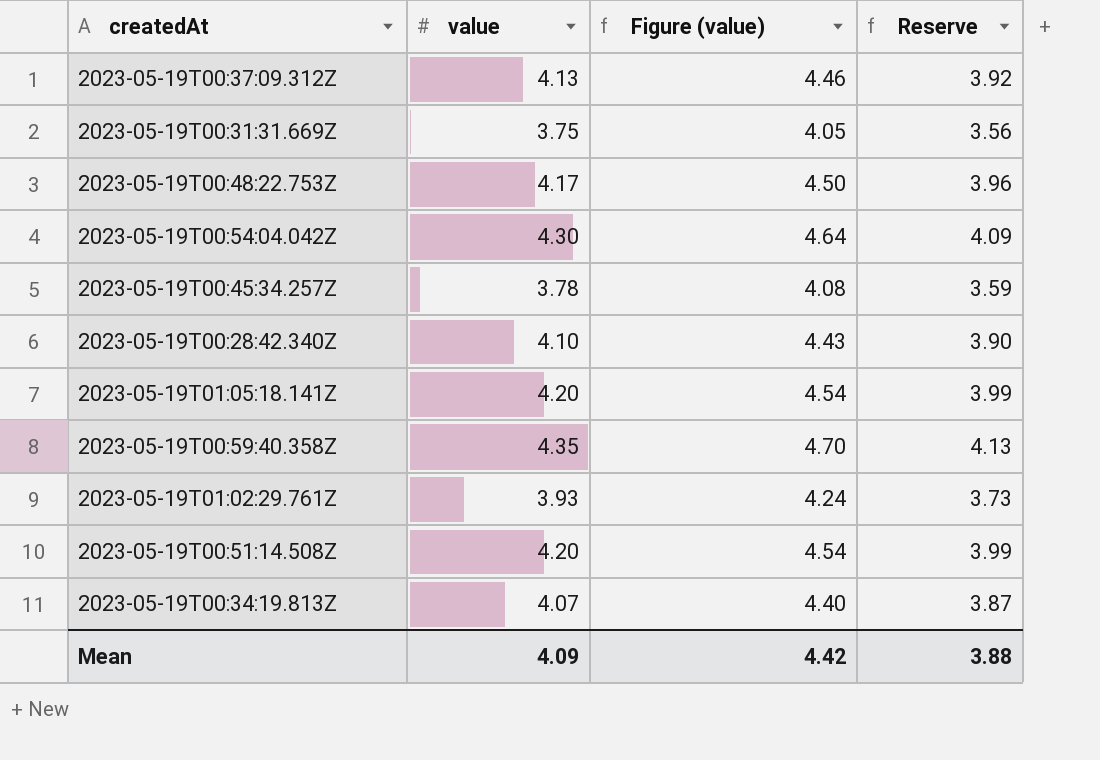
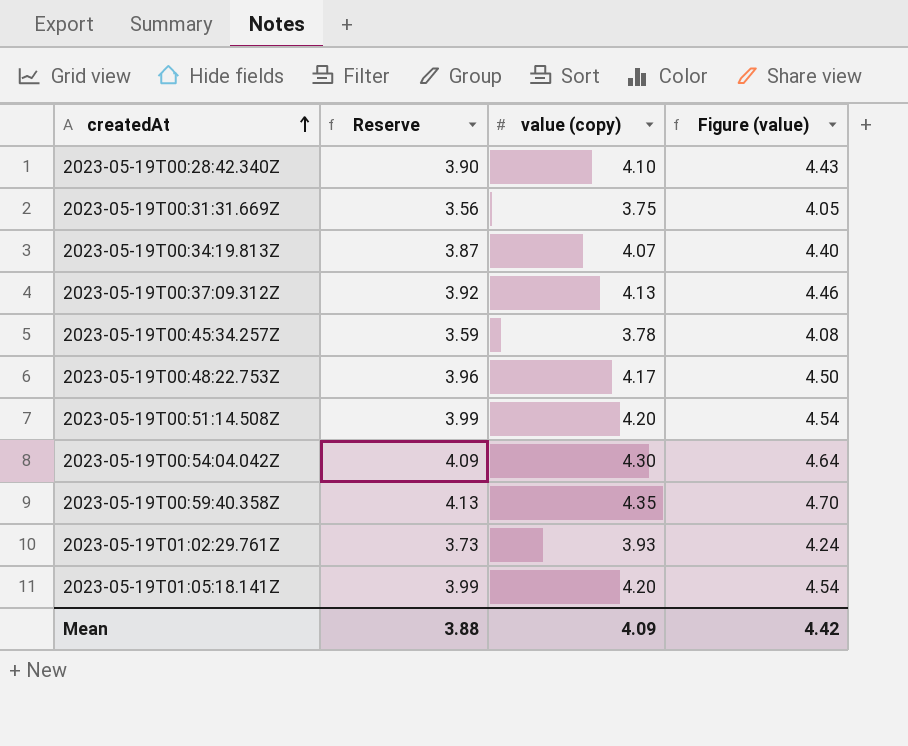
row order: none -> createdAt ascending
column Reserve | position: 4 -> 2
column name: value -> value (copy)

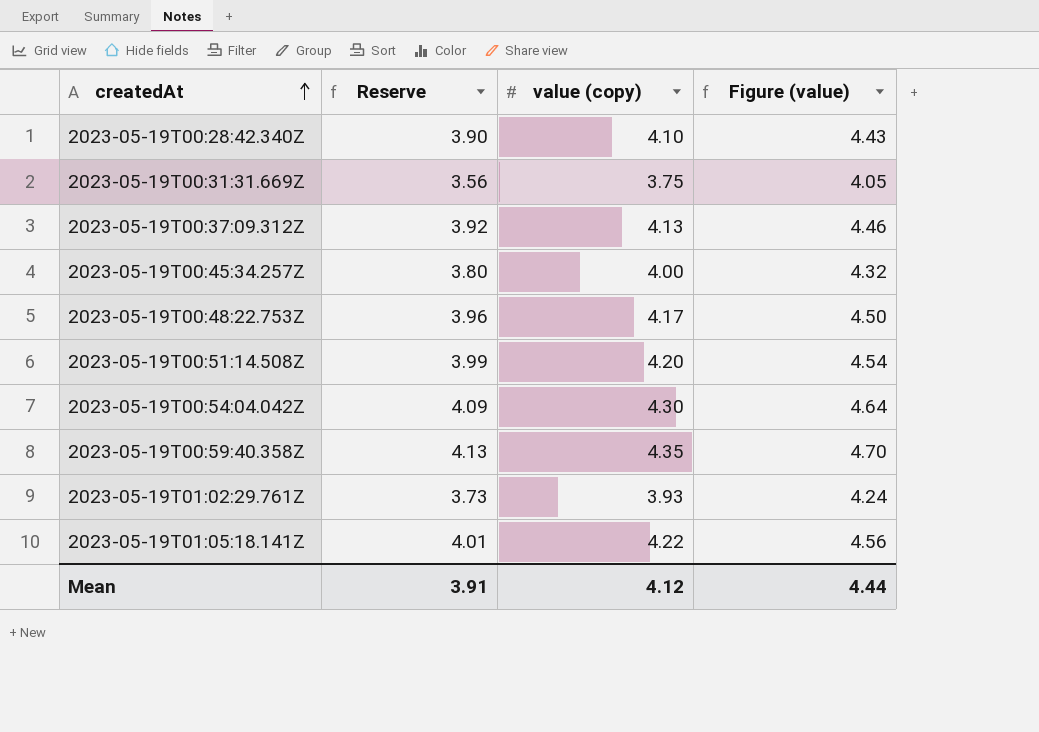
row 2023-05-19T00:34:19.813Z: 3.87 | 4.07 | 4.40 -> none
2023-05-19T00:45:34.257Z | Reserve: 3.59 -> 3.80
2023-05-19T00:45:34.257Z | value (copy): 3.78 -> 4.00
2023-05-19T00:45:34.257Z | Figure (value): 4.08 -> 4.32
2023-05-19T01:05:18.141Z | Reserve: 3.99 -> 4.01
2023-05-19T01:05:18.141Z | value (copy): 4.20 -> 4.22
2023-05-19T01:05:18.141Z | Figure (value): 4.54 -> 4.56
Mean | Reserve: 3.88 -> 3.91
Mean | value (copy): 4.09 -> 4.12
Mean | Figure (value): 4.42 -> 4.44

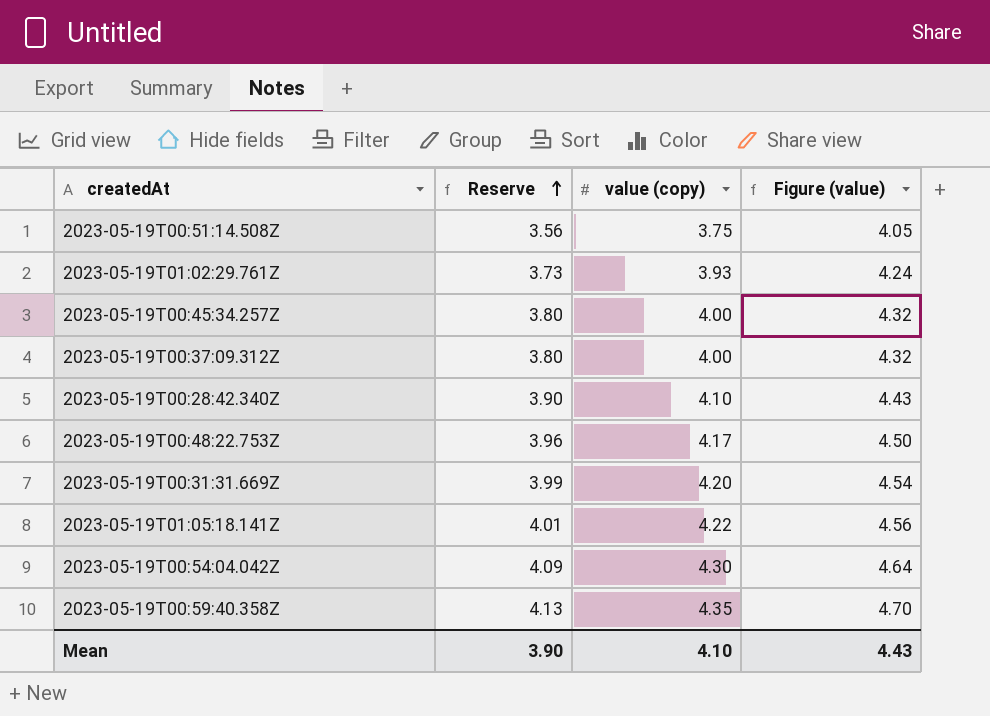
row order: createdAt ascending -> Reserve ascending
2023-05-19T00:51:14.508Z | Reserve: 3.99 -> 3.56
2023-05-19T00:51:14.508Z | value (copy): 4.20 -> 3.75
2023-05-19T00:51:14.508Z | Figure (value): 4.54 -> 4.05
2023-05-19T00:37:09.312Z | Reserve: 3.92 -> 3.80
2023-05-19T00:37:09.312Z | value (copy): 4.13 -> 4.00
2023-05-19T00:37:09.312Z | Figure (value): 4.46 -> 4.32
2023-05-19T00:31:31.669Z | Reserve: 3.56 -> 3.99
2023-05-19T00:31:31.669Z | value (copy): 3.75 -> 4.20
2023-05-19T00:31:31.669Z | Figure (value): 4.05 -> 4.54
Mean | Reserve: 3.91 -> 3.90
Mean | value (copy): 4.12 -> 4.10
Mean | Figure (value): 4.44 -> 4.43

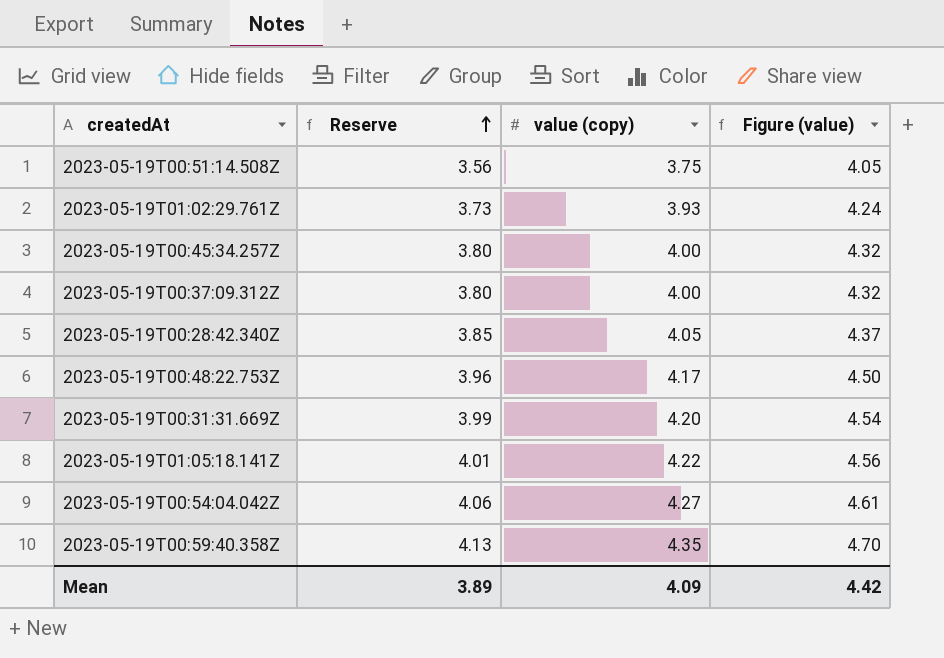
2023-05-19T00:28:42.340Z | Reserve: 3.90 -> 3.85
2023-05-19T00:28:42.340Z | value (copy): 4.10 -> 4.05
2023-05-19T00:28:42.340Z | Figure (value): 4.43 -> 4.37
2023-05-19T00:54:04.042Z | Reserve: 4.09 -> 4.06
2023-05-19T00:54:04.042Z | value (copy): 4.30 -> 4.27
2023-05-19T00:54:04.042Z | Figure (value): 4.64 -> 4.61
Mean | Reserve: 3.90 -> 3.89
Mean | value (copy): 4.10 -> 4.09
Mean | Figure (value): 4.43 -> 4.42

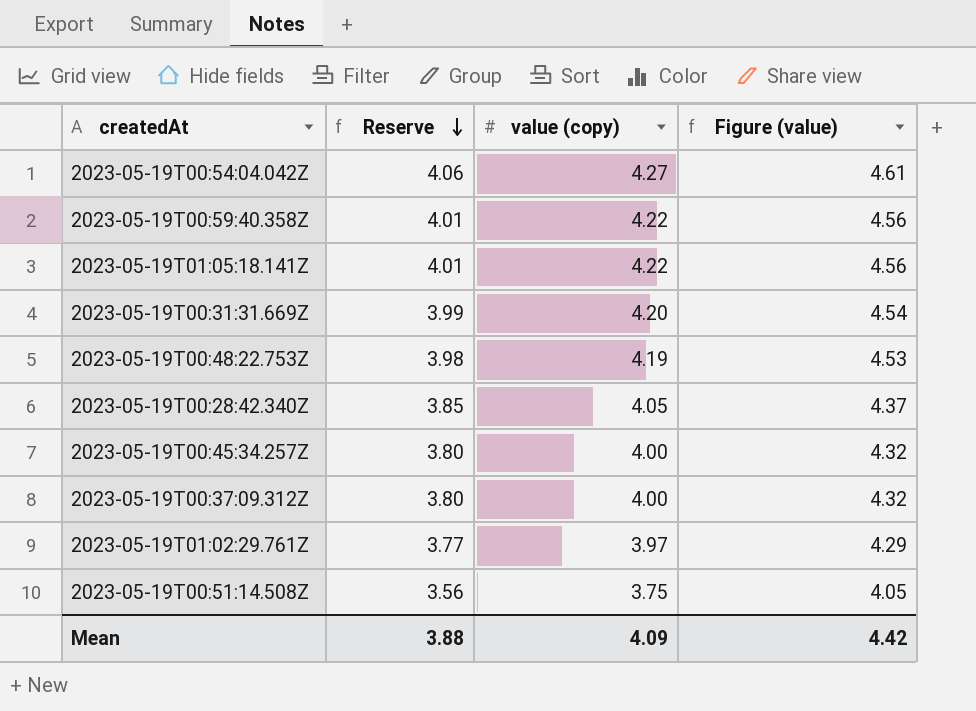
row order: Reserve ascending -> Reserve descending
2023-05-19T00:59:40.358Z | Reserve: 4.13 -> 4.01
2023-05-19T00:59:40.358Z | value (copy): 4.35 -> 4.22
2023-05-19T00:59:40.358Z | Figure (value): 4.70 -> 4.56
2023-05-19T00:48:22.753Z | Reserve: 3.96 -> 3.98
2023-05-19T00:48:22.753Z | value (copy): 4.17 -> 4.19
2023-05-19T00:48:22.753Z | Figure (value): 4.50 -> 4.53
2023-05-19T01:02:29.761Z | Reserve: 3.73 -> 3.77
2023-05-19T01:02:29.761Z | value (copy): 3.93 -> 3.97
2023-05-19T01:02:29.761Z | Figure (value): 4.24 -> 4.29
Mean | Reserve: 3.89 -> 3.88

